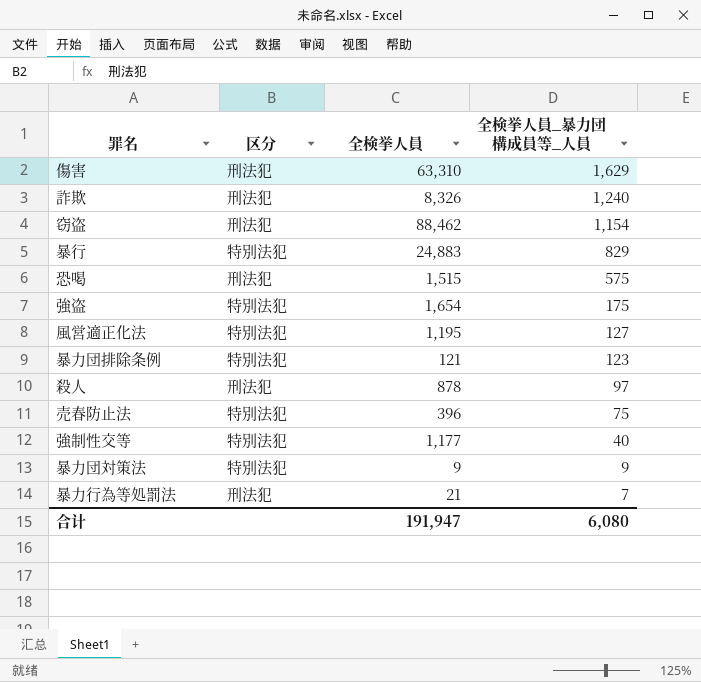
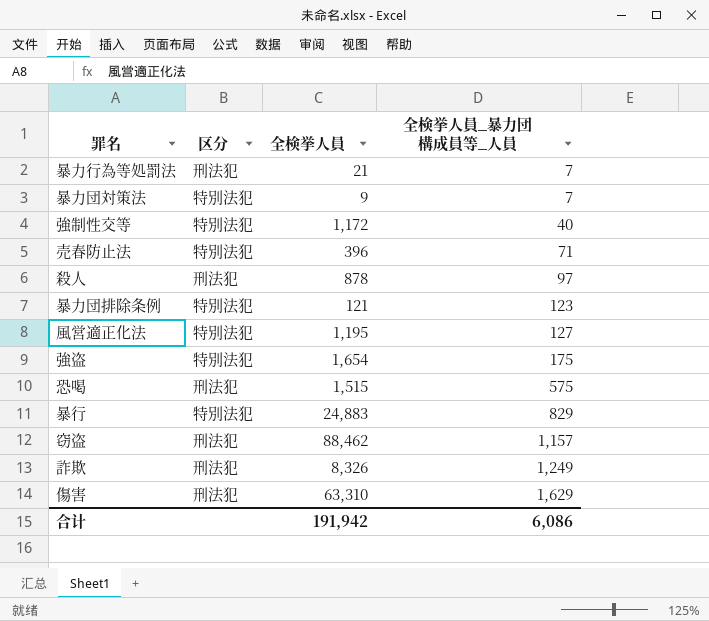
row order: 全検挙人員_暴力団構成員等_人員 descending -> 全検挙人員_暴力団構成員等_人員 ascending
暴力団対策法 | 全検挙人員_暴力団構成員等_人員: 9 -> 7
強制性交等 | 全検挙人員: 1,177 -> 1,172
売春防止法 | 全検挙人員_暴力団構成員等_人員: 75 -> 71
窃盗 | 全検挙人員_暴力団構成員等_人員: 1,154 -> 1,157
詐欺 | 全検挙人員_暴力団構成員等_人員: 1,240 -> 1,249
合计 | 全検挙人員: 191,947 -> 191,942
合计 | 全検挙人員_暴力団構成員等_人員: 6,080 -> 6,086

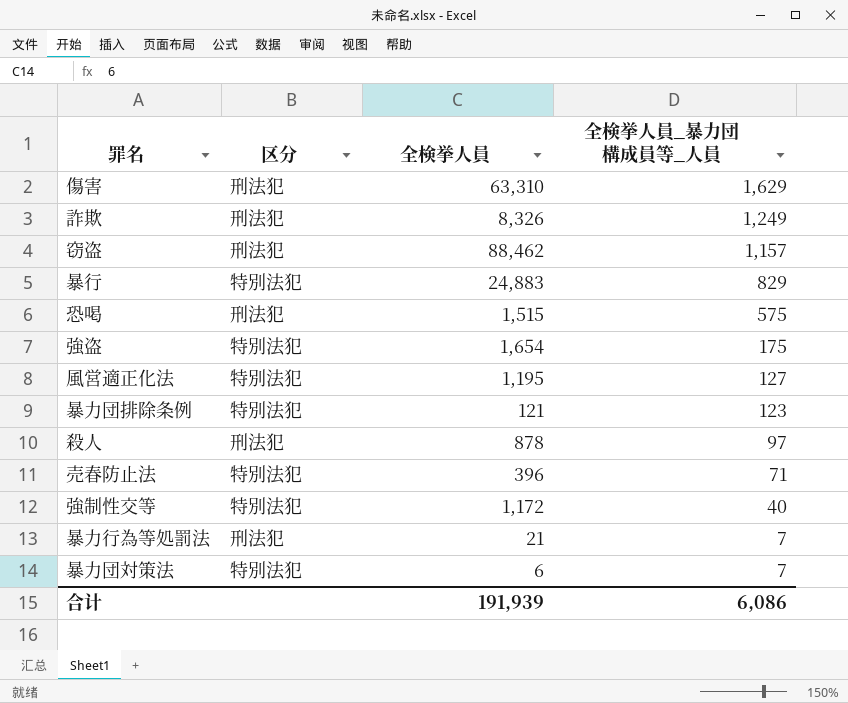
row order: 全検挙人員_暴力団構成員等_人員 ascending -> 全検挙人員_暴力団構成員等_人員 descending
暴力団対策法 | 全検挙人員: 9 -> 6
合计 | 全検挙人員: 191,942 -> 191,939

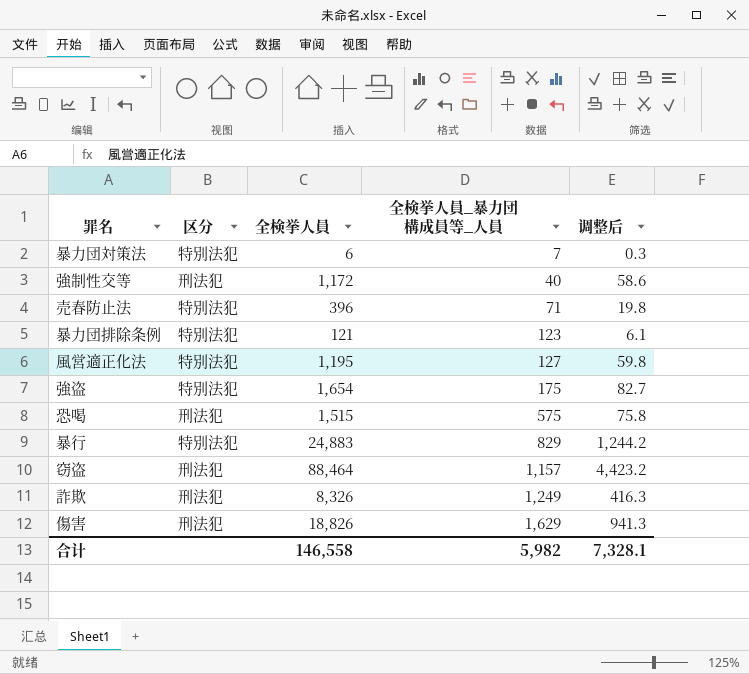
row order: 全検挙人員_暴力団構成員等_人員 descending -> 全検挙人員_暴力団構成員等_人員 ascending
column 调整后 | formula: none -> [全検挙人員] * 0.05
row 殺人: 刑法犯 | 878 | 97 -> none
row 暴力行為等処罰法: 刑法犯 | 21 | 7 -> none
強制性交等 | 区分: 特別法犯 -> 刑法犯
窃盗 | 全検挙人員: 88,462 -> 88,464
傷害 | 全検挙人員: 63,310 -> 18,826
合计 | 全検挙人員: 191,939 -> 146,558
合计 | 全検挙人員_暴力団構成員等_人員: 6,086 -> 5,982

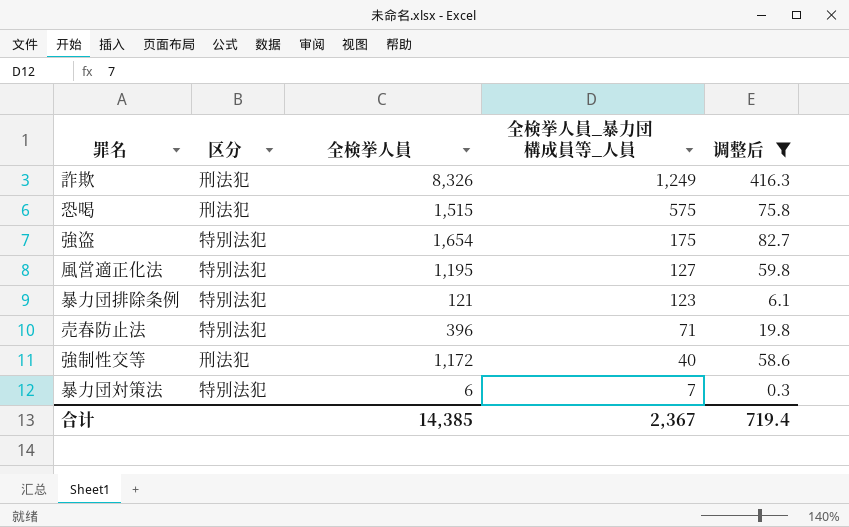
filter: none -> 调整后 <= 416.3
row order: 全検挙人員_暴力団構成員等_人員 ascending -> 全検挙人員_暴力団構成員等_人員 descending
合计 | 全検挙人員: 146,558 -> 14,385
合计 | 全検挙人員_暴力団構成員等_人員: 5,982 -> 2,367
合计 | 调整后: 7,328.1 -> 719.4

